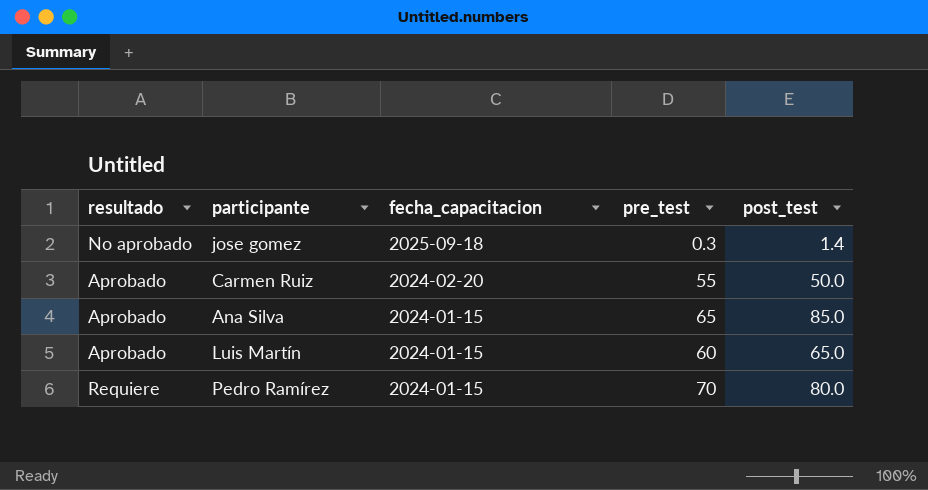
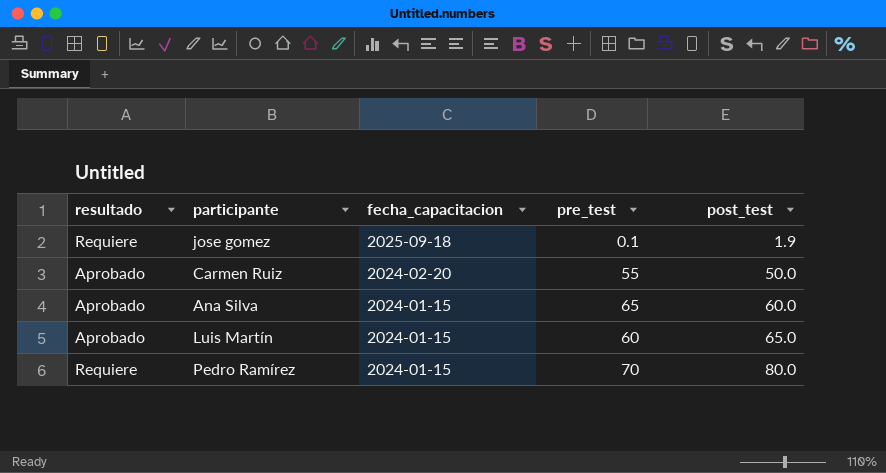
jose gomez | resultado: No aprobado -> Requiere
jose gomez | pre_test: 0.3 -> 0.1
jose gomez | post_test: 1.4 -> 1.9
Ana Silva | post_test: 85.0 -> 60.0

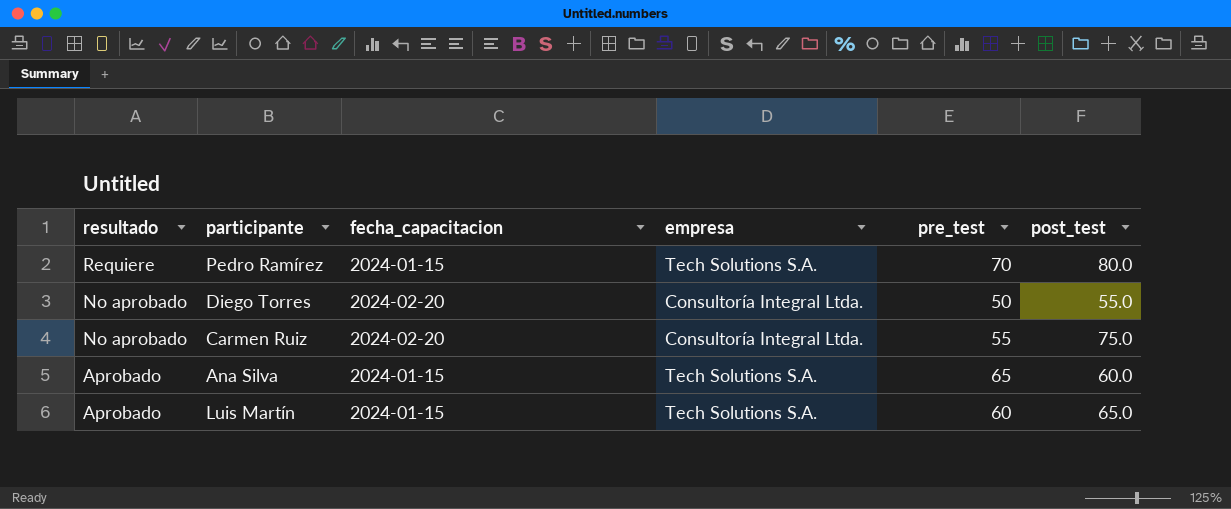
row order: fecha_capacitacion descending -> resultado descending
column empresa | position: none -> 4
row jose gomez: Requiere | 2025-09-18 | 0.1 | 1.9 -> none
row Diego Torres: none -> No aprobado | 2024-02-20 | Consultoría Integral Ltda. | 50 | 55.0
Carmen Ruiz | resultado: Aprobado -> No aprobado
Carmen Ruiz | post_test: 50.0 -> 75.0

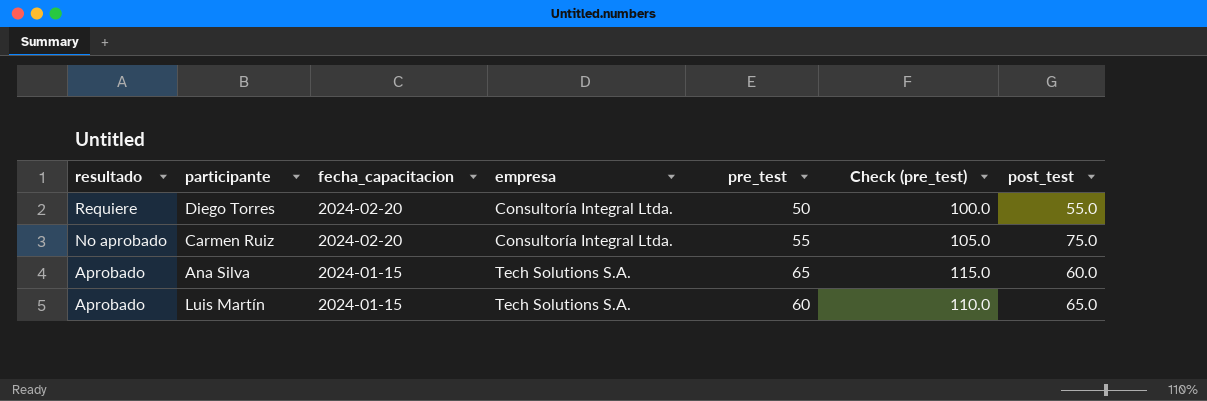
column Check (pre_test) | formula: none -> [pre_test] + 50
row Pedro Ramírez: Requiere | 2024-01-15 | Tech Solutions S.A. | 70 | 80.0 -> none
Diego Torres | resultado: No aprobado -> Requiere

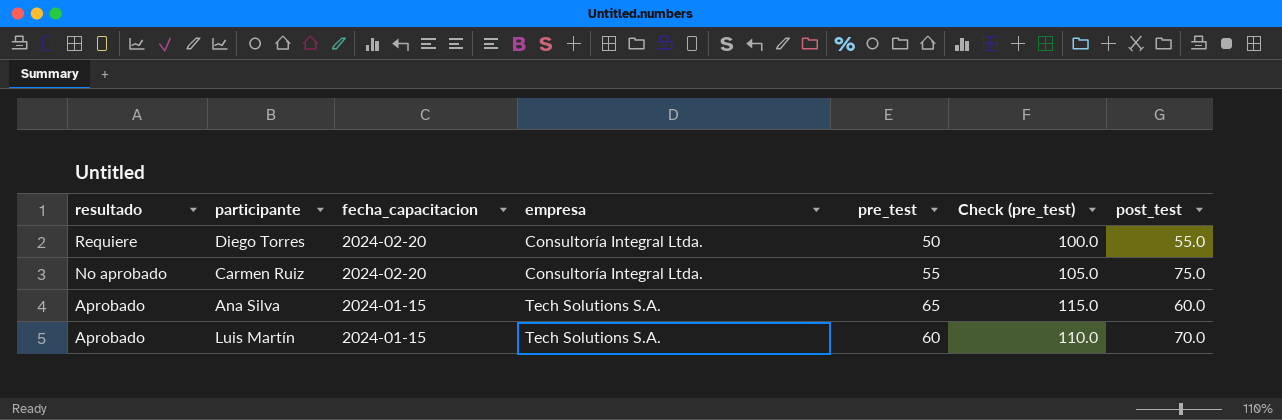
Luis Martín | post_test: 65.0 -> 70.0

